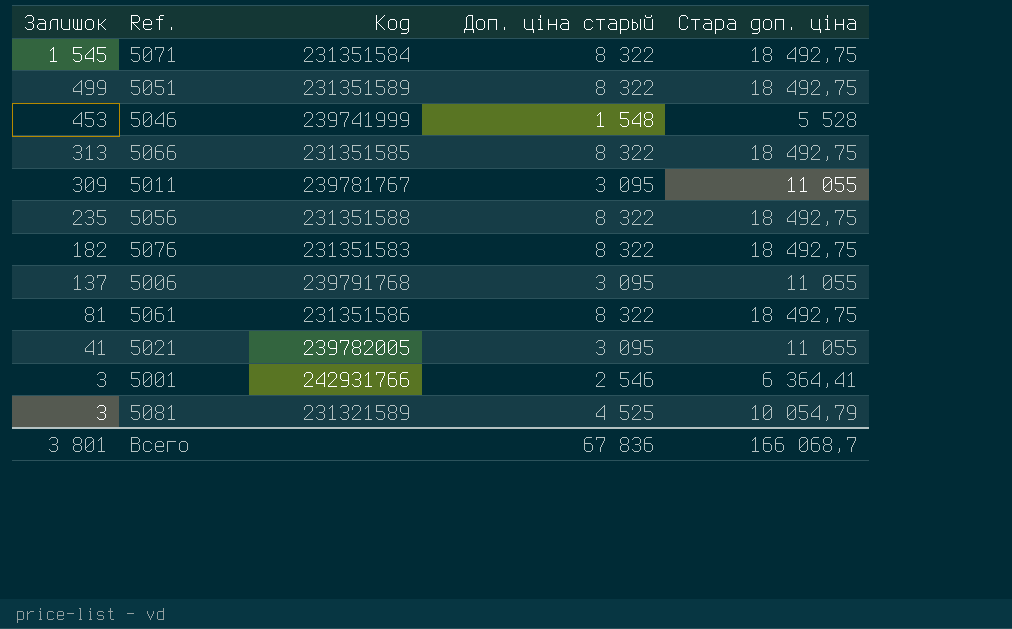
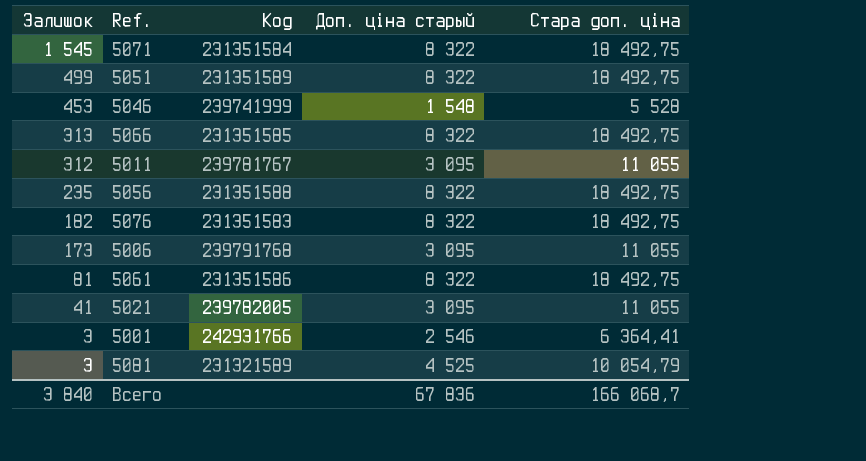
5011 | Залишок: 309 -> 312
5006 | Залишок: 137 -> 173
Всего | Залишок: 3 801 -> 3 840

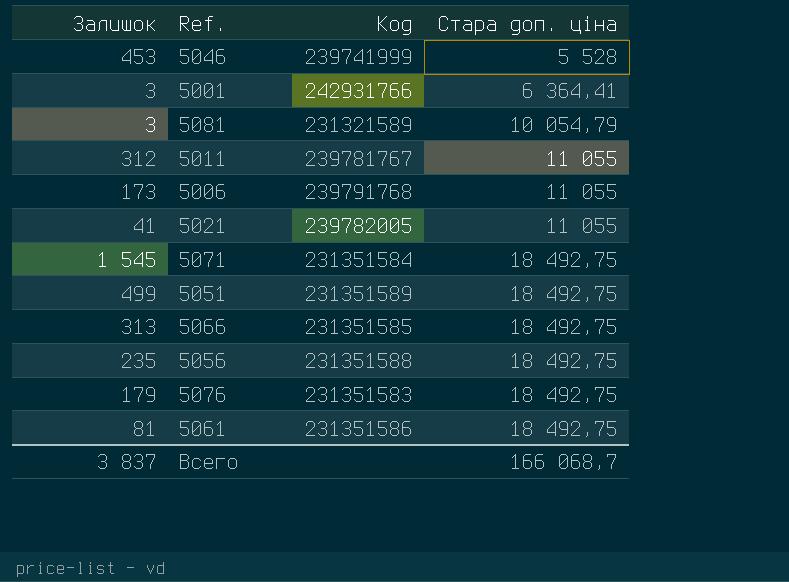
row order: Залишок descending -> Стара доп. ціна ascending
column Доп. ціна старый | position: 4 -> none
5076 | Залишок: 182 -> 179
Всего | Залишок: 3 840 -> 3 837

